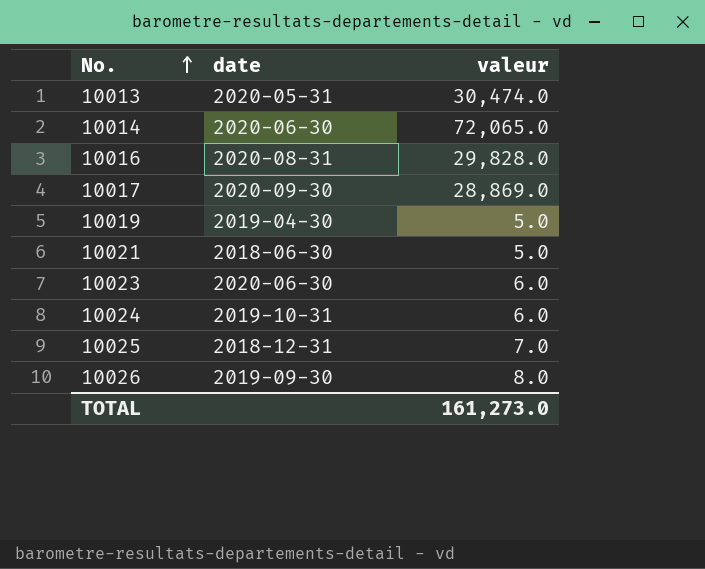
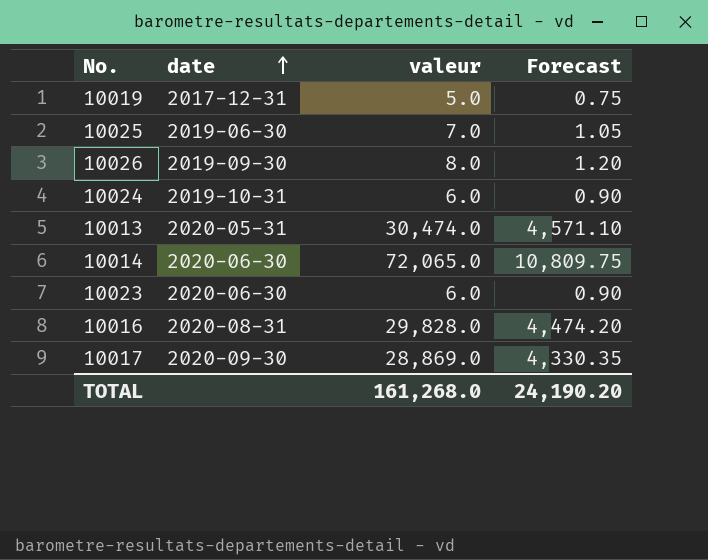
row order: No. ascending -> date ascending
column Forecast | formula: none -> [valeur] * 0.15
row 10021: 2018-06-30 | 5.0 -> none
10019 | date: 2019-04-30 -> 2017-12-31
10025 | date: 2018-12-31 -> 2019-06-30
TOTAL | valeur: 161,273.0 -> 161,268.0

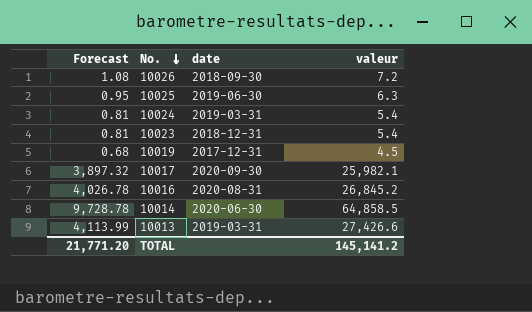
row order: date ascending -> No. descending
column Forecast | position: 4 -> 1
10026 | Forecast: 1.20 -> 1.08
10026 | date: 2019-09-30 -> 2018-09-30
10026 | valeur: 8.0 -> 7.2
10025 | Forecast: 1.05 -> 0.95
10025 | valeur: 7.0 -> 6.3
10024 | Forecast: 0.90 -> 0.81
10024 | date: 2019-10-31 -> 2019-03-31
10024 | valeur: 6.0 -> 5.4
10023 | Forecast: 0.90 -> 0.81
10023 | date: 2020-06-30 -> 2018-12-31
10023 | valeur: 6.0 -> 5.4
10019 | Forecast: 0.75 -> 0.68
10019 | valeur: 5.0 -> 4.5
10017 | Forecast: 4,330.35 -> 3,897.32
10017 | valeur: 28,869.0 -> 25,982.1
10016 | Forecast: 4,474.20 -> 4,026.78
10016 | valeur: 29,828.0 -> 26,845.2
10014 | Forecast: 10,809.75 -> 9,728.78
10014 | valeur: 72,065.0 -> 64,858.5
10013 | Forecast: 4,571.10 -> 4,113.99
10013 | date: 2020-05-31 -> 2019-03-31
10013 | valeur: 30,474.0 -> 27,426.6
TOTAL | Forecast: 24,190.20 -> 21,771.20
TOTAL | valeur: 161,268.0 -> 145,141.2

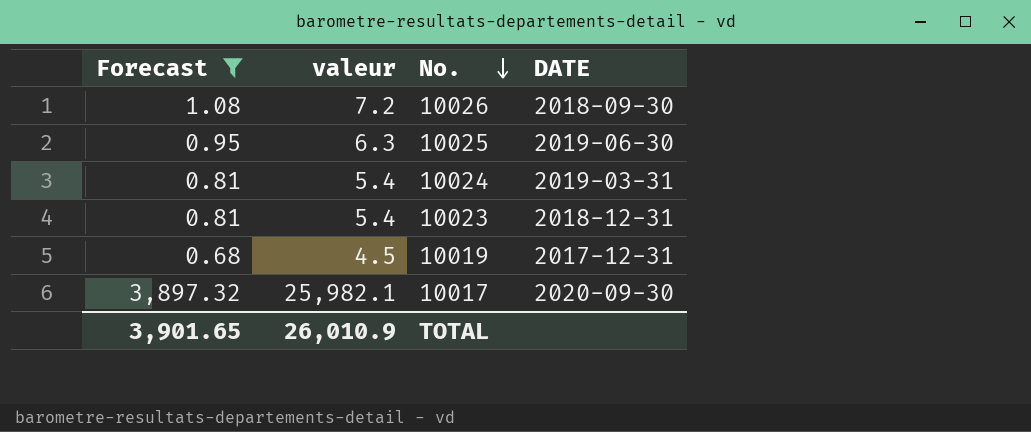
filter: none -> Forecast <= 3,897.32
column valeur | position: 4 -> 2
column name: date -> DATE
TOTAL | Forecast: 21,771.20 -> 3,901.65
TOTAL | valeur: 145,141.2 -> 26,010.9

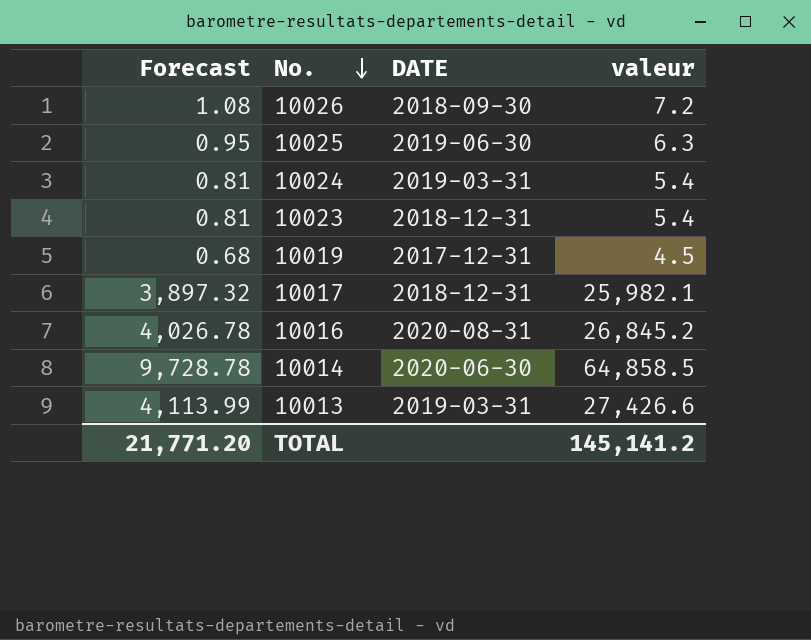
filter: Forecast <= 3,897.32 -> none
column valeur | position: 2 -> 4
10017 | DATE: 2020-09-30 -> 2018-12-31
TOTAL | Forecast: 3,901.65 -> 21,771.20
TOTAL | valeur: 26,010.9 -> 145,141.2

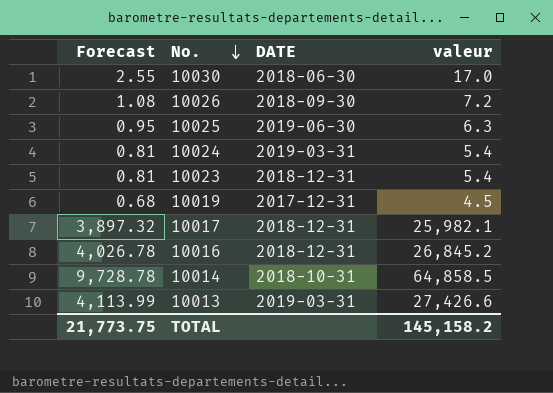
row 10030: none -> 2.55 | 2018-06-30 | 17.0
10016 | DATE: 2020-08-31 -> 2018-12-31
10014 | DATE: 2020-06-30 -> 2018-10-31
TOTAL | Forecast: 21,771.20 -> 21,773.75
TOTAL | valeur: 145,141.2 -> 145,158.2

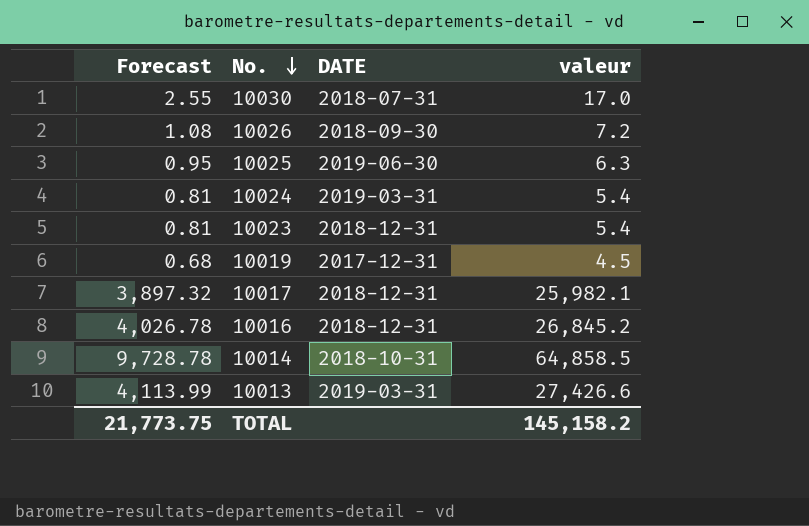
10030 | DATE: 2018-06-30 -> 2018-07-31

